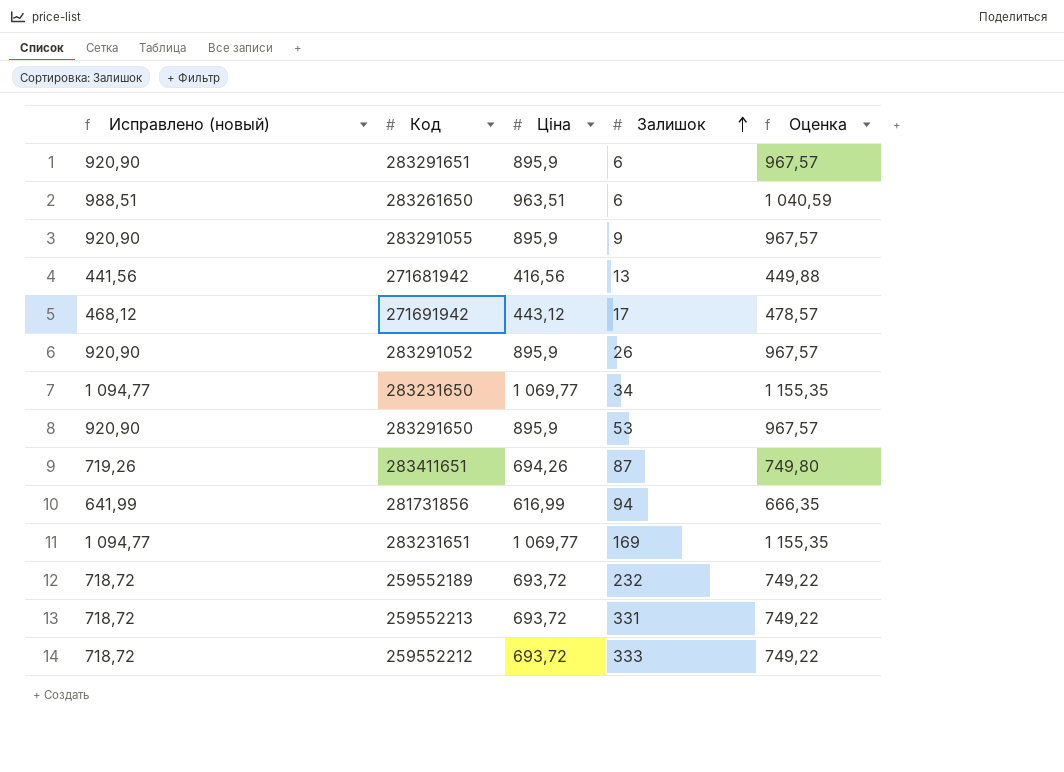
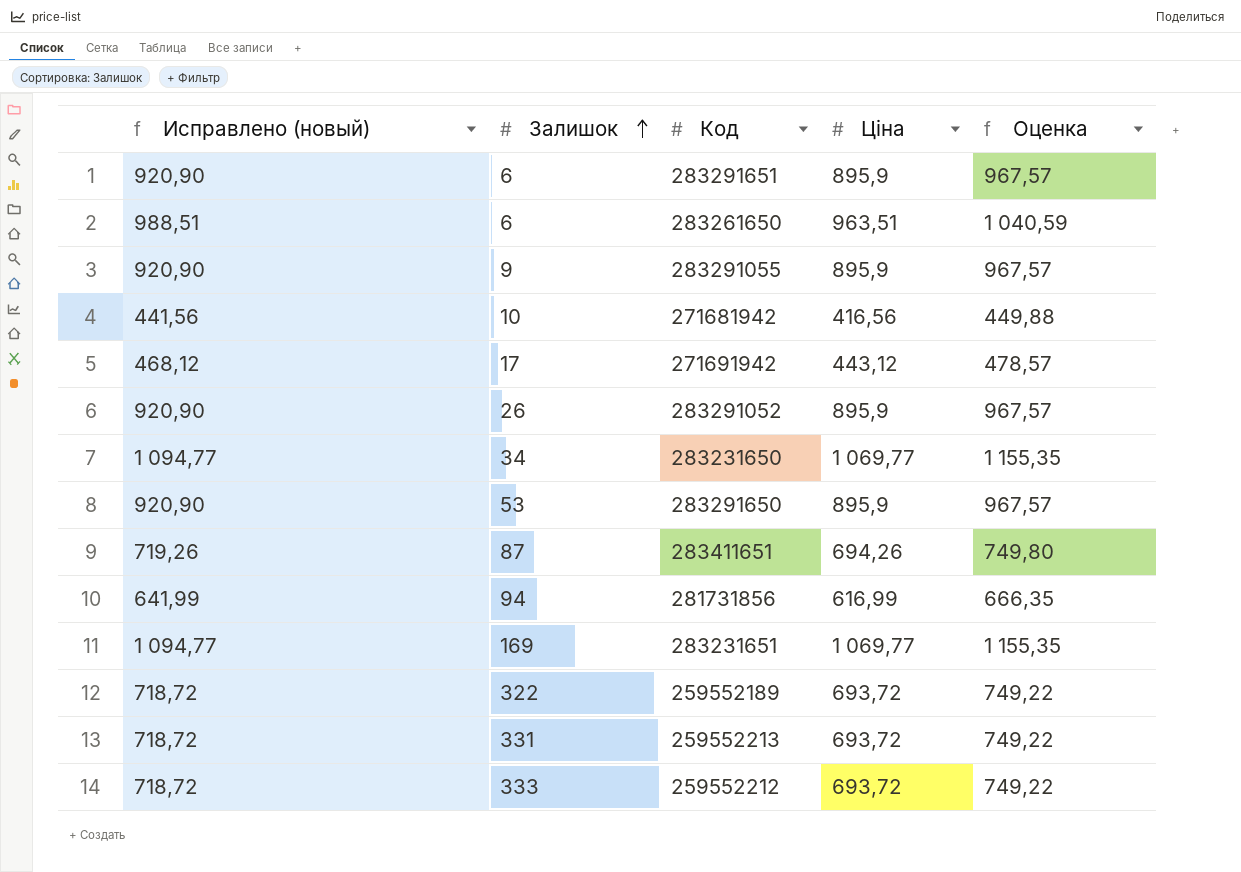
column Залишок | position: 4 -> 2
271681942 | Залишок: 13 -> 10
259552189 | Залишок: 232 -> 322

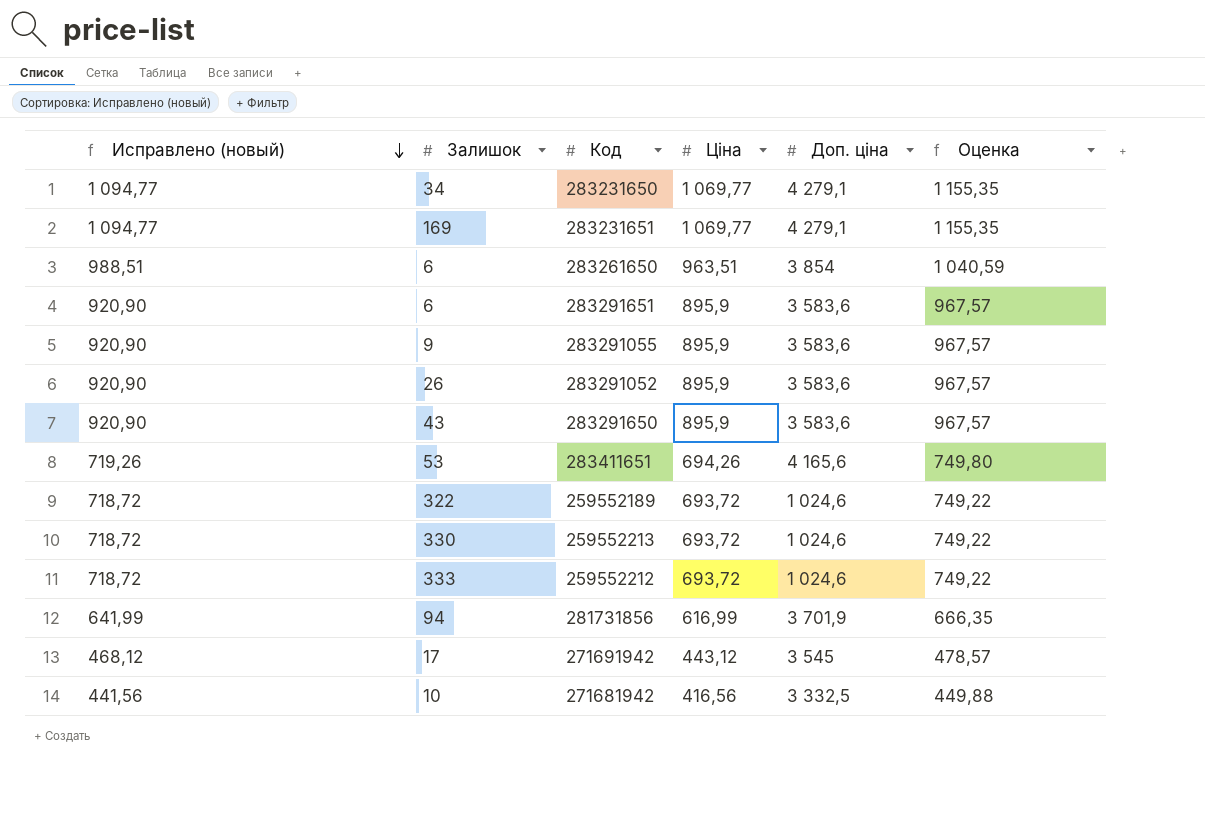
row order: Залишок ascending -> Исправлено (новый) descending
column Доп. ціна | position: none -> 5
283291650 | Залишок: 53 -> 43
283411651 | Залишок: 87 -> 53
259552213 | Залишок: 331 -> 330

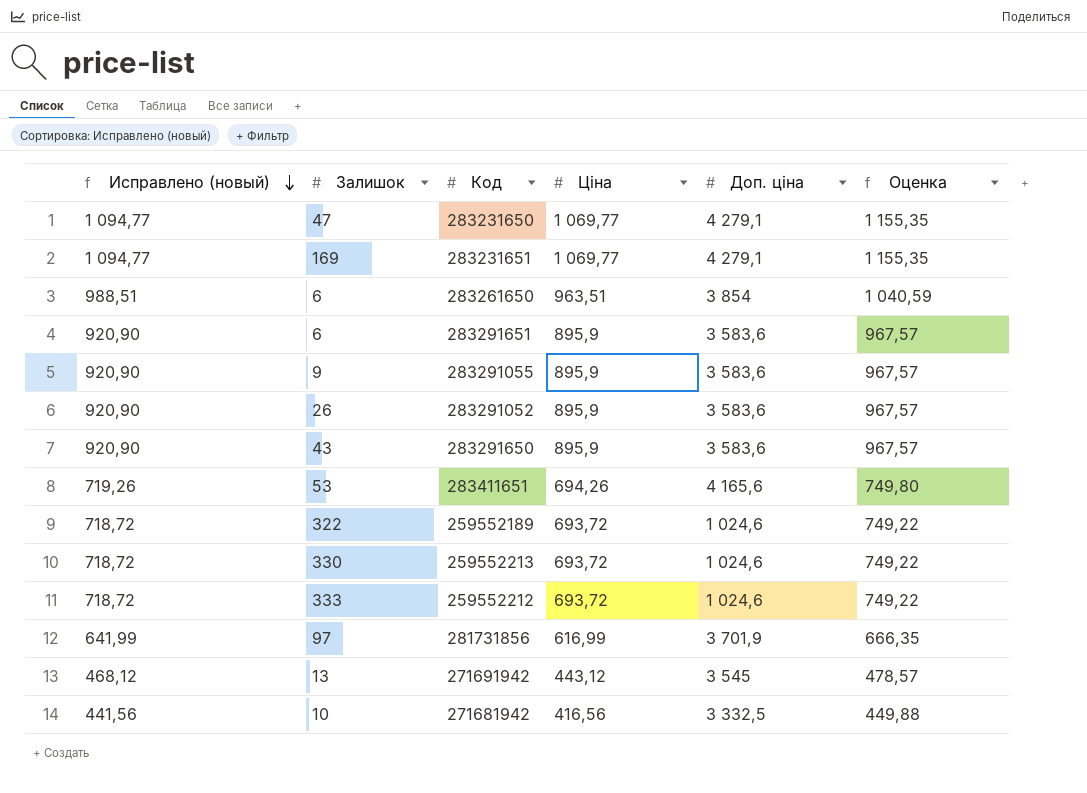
283231650 | Залишок: 34 -> 47
281731856 | Залишок: 94 -> 97
271691942 | Залишок: 17 -> 13

